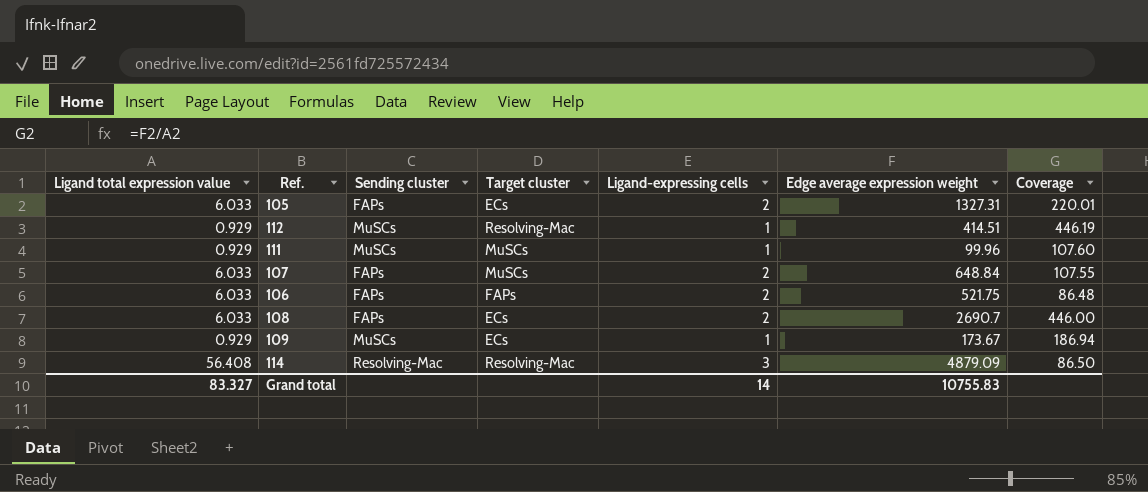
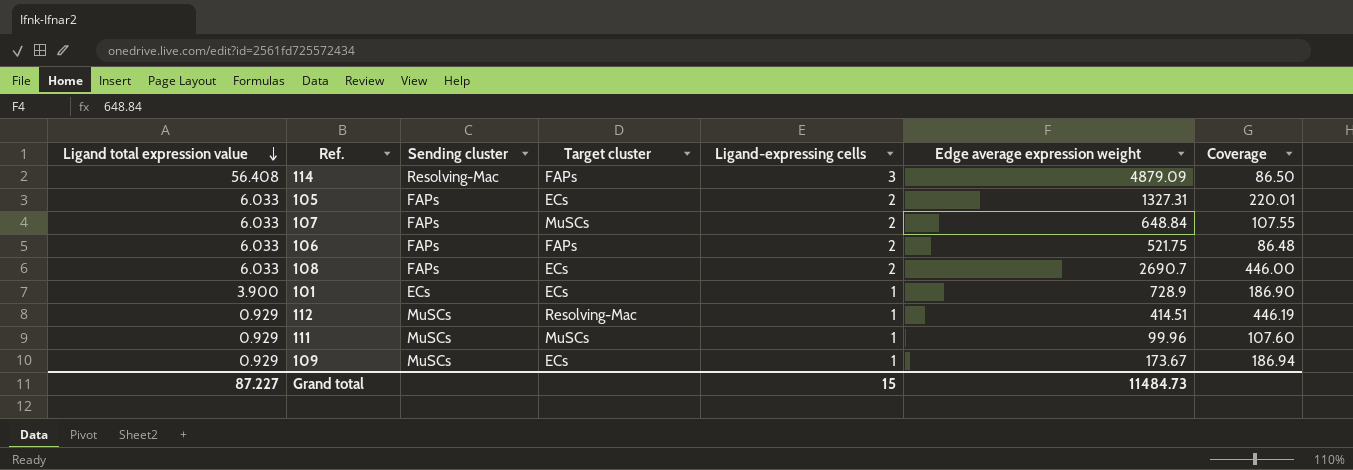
row order: none -> Ligand total expression value descending
114 | Target cluster: Resolving-Mac -> FAPs
row 101: none -> 3.900 | ECs | ECs | 1 | 728.9 | 186.90
Grand total | Ligand total expression value: 83.327 -> 87.227
Grand total | Ligand-expressing cells: 14 -> 15
Grand total | Edge average expression weight: 10755.83 -> 11484.73

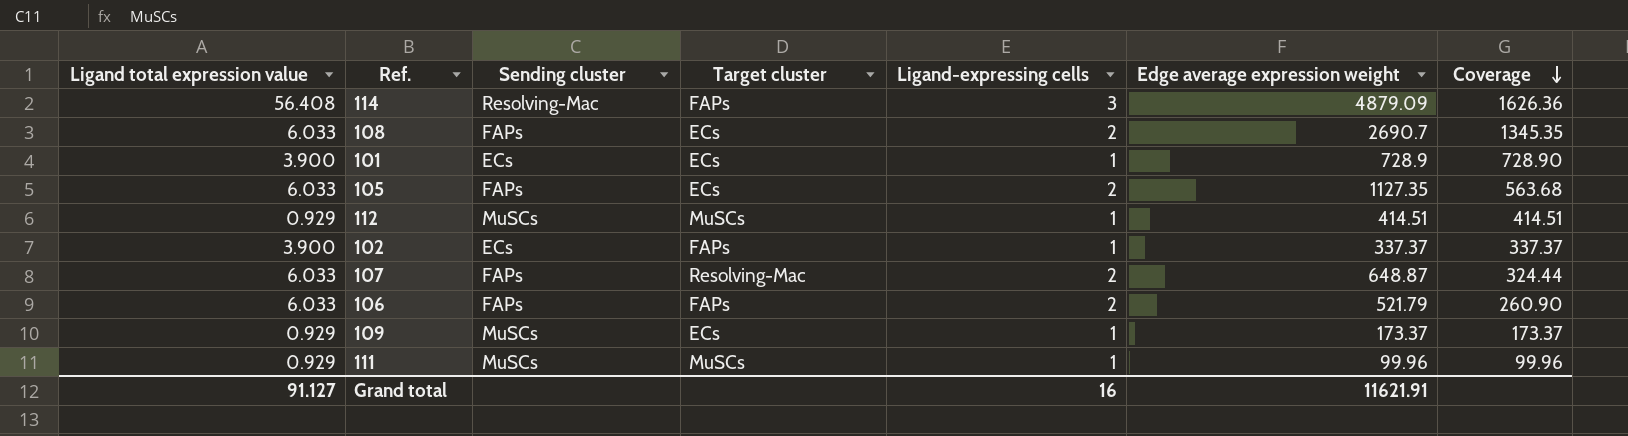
row order: Ligand total expression value descending -> Coverage descending
column Coverage | formula: [Edge average expression weight] / [Ligand total expression value] -> [Edge average expression weight] / [Ligand-expressing cells]
105 | Edge average expression weight: 1327.31 -> 1127.35
112 | Target cluster: Resolving-Mac -> MuSCs
row 102: none -> 3.900 | ECs | FAPs | 1 | 337.37 | 337.37
107 | Target cluster: MuSCs -> Resolving-Mac
107 | Edge average expression weight: 648.84 -> 648.87
106 | Edge average expression weight: 521.75 -> 521.79
109 | Edge average expression weight: 173.67 -> 173.37
Grand total | Ligand total expression value: 87.227 -> 91.127
Grand total | Ligand-expressing cells: 15 -> 16
Grand total | Edge average expression weight: 11484.73 -> 11621.91

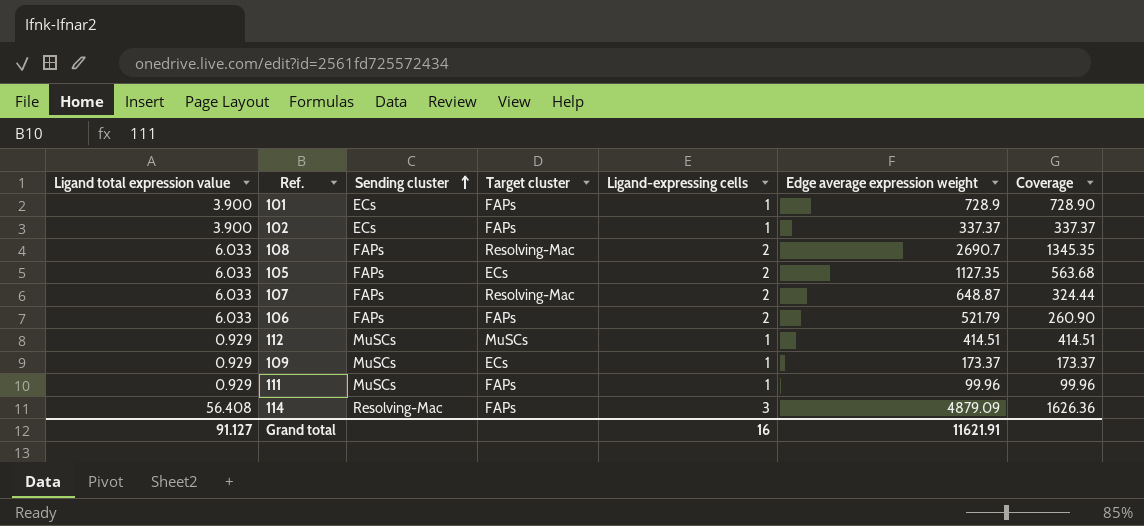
row order: Coverage descending -> Sending cluster ascending
101 | Target cluster: ECs -> FAPs
108 | Target cluster: ECs -> Resolving-Mac
111 | Target cluster: MuSCs -> FAPs

